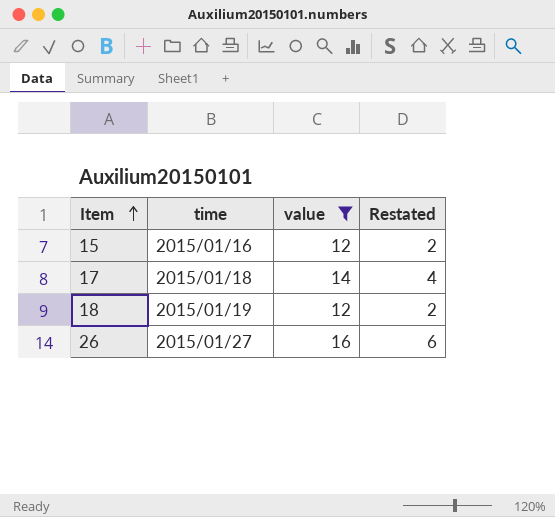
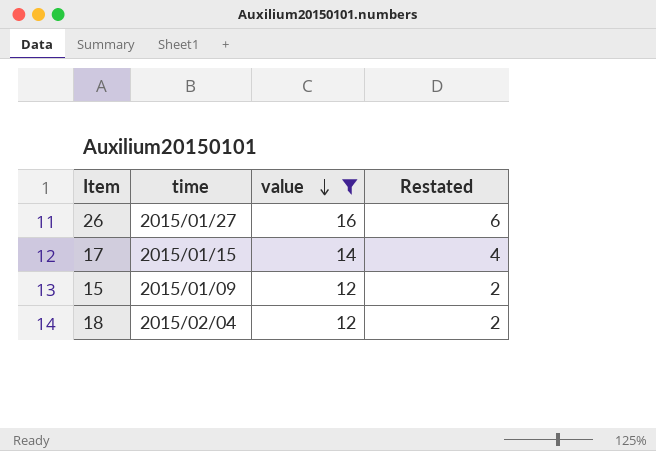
row order: Item ascending -> value descending
17 | time: 2015/01/18 -> 2015/01/15
15 | time: 2015/01/16 -> 2015/01/09
18 | time: 2015/01/19 -> 2015/02/04

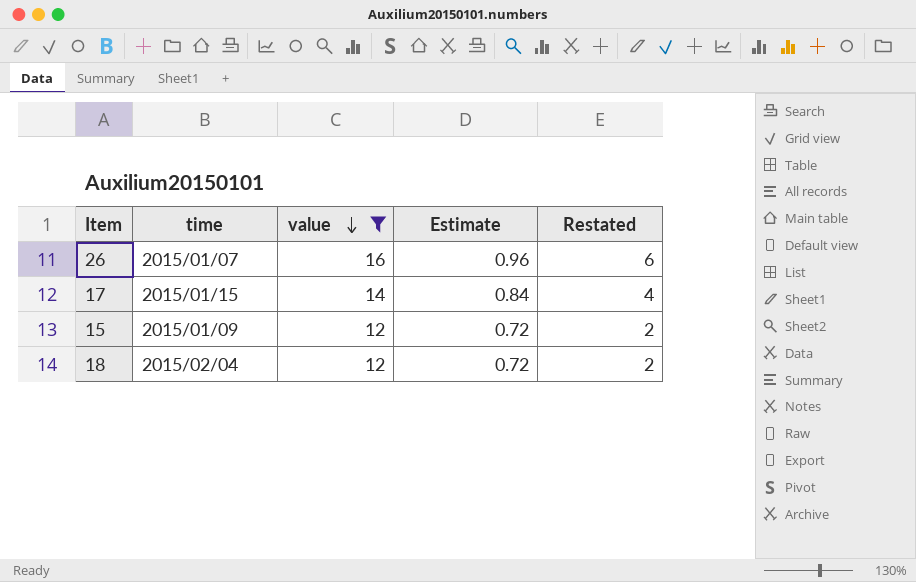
column Estimate | formula: none -> [value] * 0.06
26 | time: 2015/01/27 -> 2015/01/07

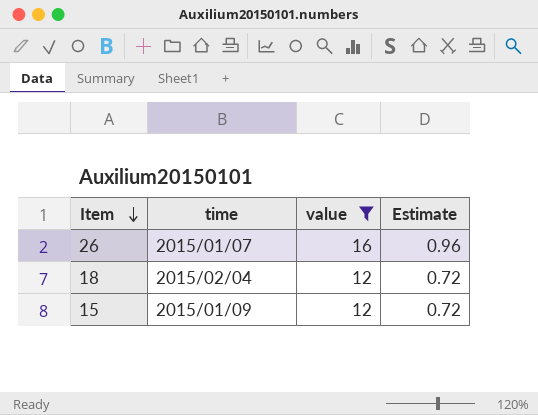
row order: value descending -> Item descending
column Restated | formula: [value] - 10 -> none
row 17: 2015/01/15 | 14 | 0.84 | 4 -> none

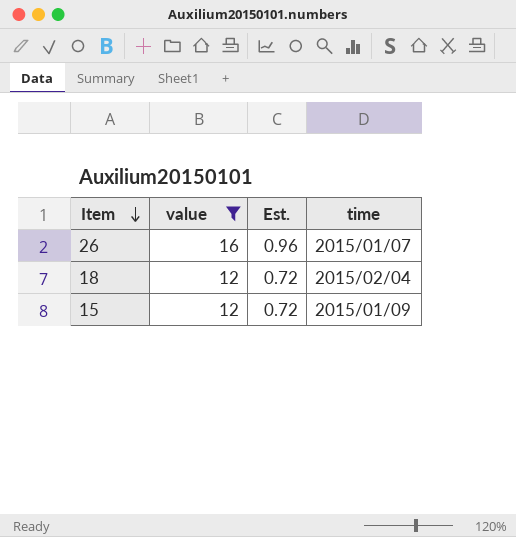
column name: Estimate -> Est.
column time | position: 2 -> 4

